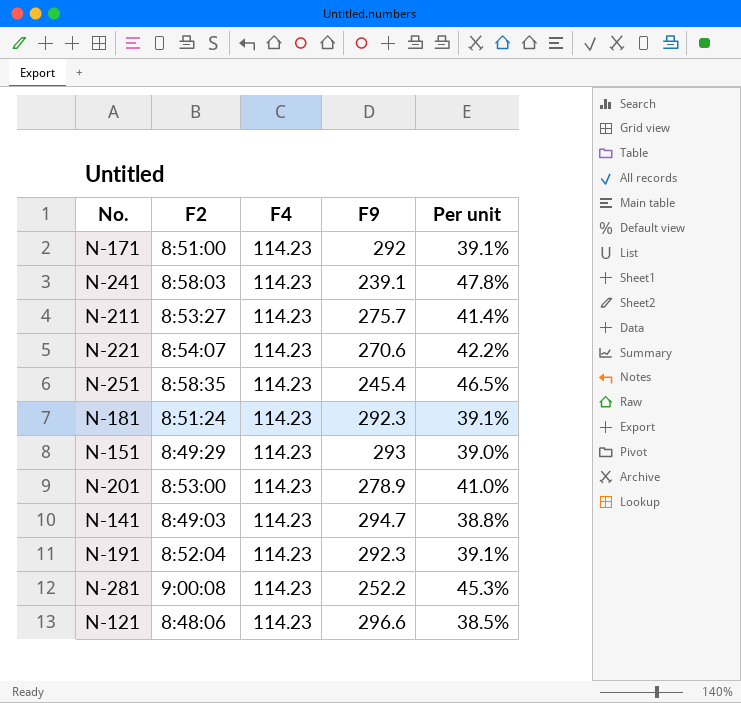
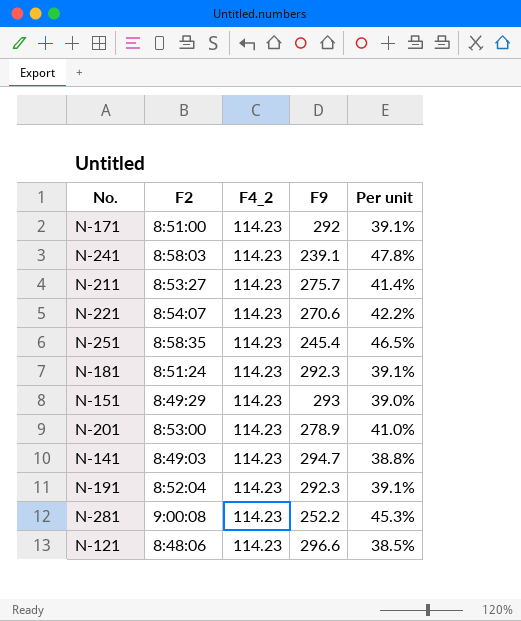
column name: F4 -> F4_2

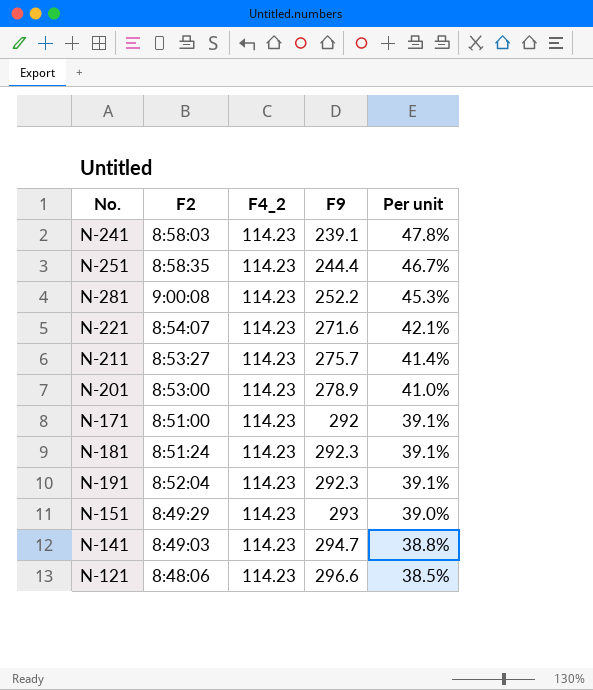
row order: none -> F9 ascending
N-251 | F9: 245.4 -> 244.4
N-251 | Per unit: 46.5% -> 46.7%
N-221 | F9: 270.6 -> 271.6
N-221 | Per unit: 42.2% -> 42.1%

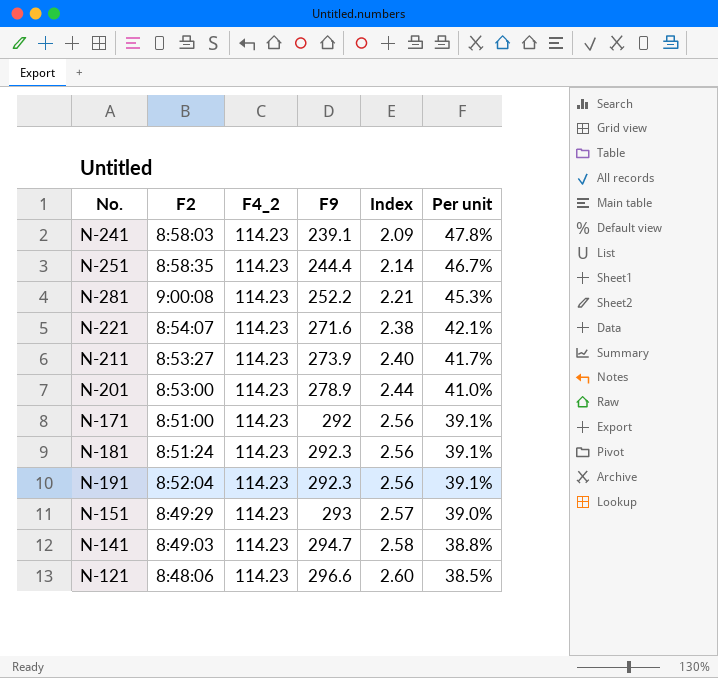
column Index | formula: none -> [F9] / [F4_2]
N-211 | F9: 275.7 -> 273.9
N-211 | Per unit: 41.4% -> 41.7%

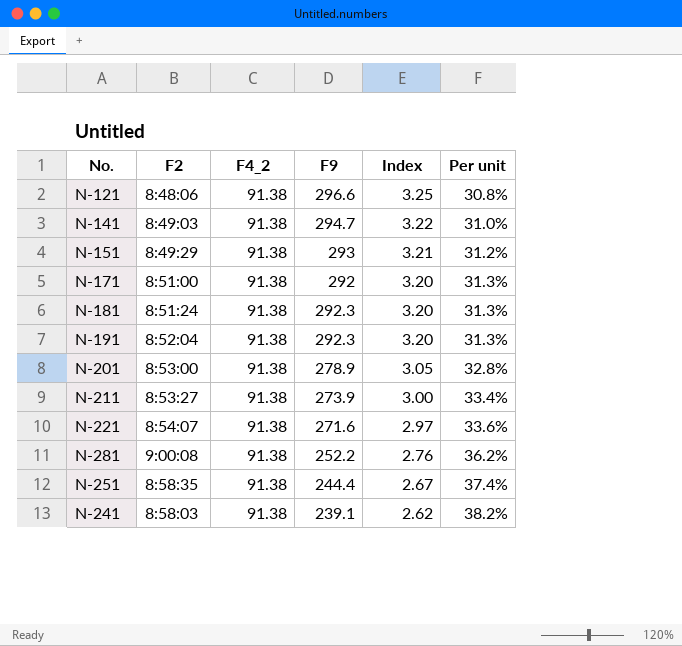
row order: F9 ascending -> Index descending
N-121 | F4_2: 114.23 -> 91.38
N-121 | Index: 2.60 -> 3.25
N-121 | Per unit: 38.5% -> 30.8%
N-141 | F4_2: 114.23 -> 91.38
N-141 | Index: 2.58 -> 3.22
N-141 | Per unit: 38.8% -> 31.0%
N-151 | F4_2: 114.23 -> 91.38
N-151 | Index: 2.57 -> 3.21
N-151 | Per unit: 39.0% -> 31.2%
N-171 | F4_2: 114.23 -> 91.38
N-171 | Index: 2.56 -> 3.20
N-171 | Per unit: 39.1% -> 31.3%
N-181 | F4_2: 114.23 -> 91.38
N-181 | Index: 2.56 -> 3.20
N-181 | Per unit: 39.1% -> 31.3%
N-191 | F4_2: 114.23 -> 91.38
N-191 | Index: 2.56 -> 3.20
N-191 | Per unit: 39.1% -> 31.3%
N-201 | F4_2: 114.23 -> 91.38
N-201 | Index: 2.44 -> 3.05
N-201 | Per unit: 41.0% -> 32.8%
N-211 | F4_2: 114.23 -> 91.38
N-211 | Index: 2.40 -> 3.00
N-211 | Per unit: 41.7% -> 33.4%
N-221 | F4_2: 114.23 -> 91.38
N-221 | Index: 2.38 -> 2.97
N-221 | Per unit: 42.1% -> 33.6%
N-281 | F4_2: 114.23 -> 91.38
N-281 | Index: 2.21 -> 2.76
N-281 | Per unit: 45.3% -> 36.2%
N-251 | F4_2: 114.23 -> 91.38
N-251 | Index: 2.14 -> 2.67
N-251 | Per unit: 46.7% -> 37.4%
N-241 | F4_2: 114.23 -> 91.38
N-241 | Index: 2.09 -> 2.62
N-241 | Per unit: 47.8% -> 38.2%

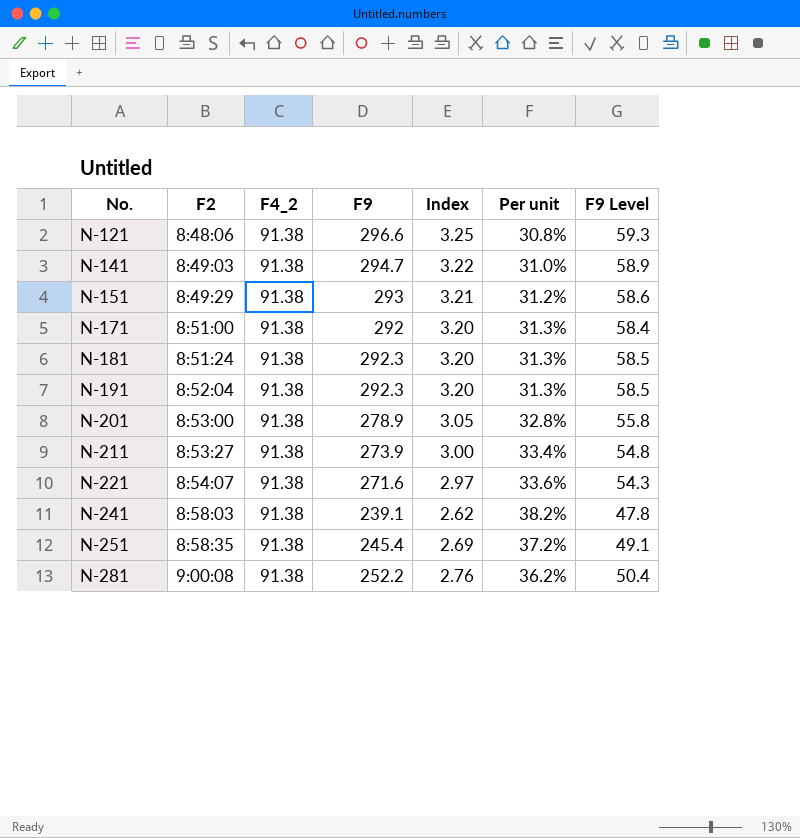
row order: Index descending -> No. ascending
column F9 Level | formula: none -> [F9] * 0.2
N-251 | F9: 244.4 -> 245.4
N-251 | Index: 2.67 -> 2.69
N-251 | Per unit: 37.4% -> 37.2%

